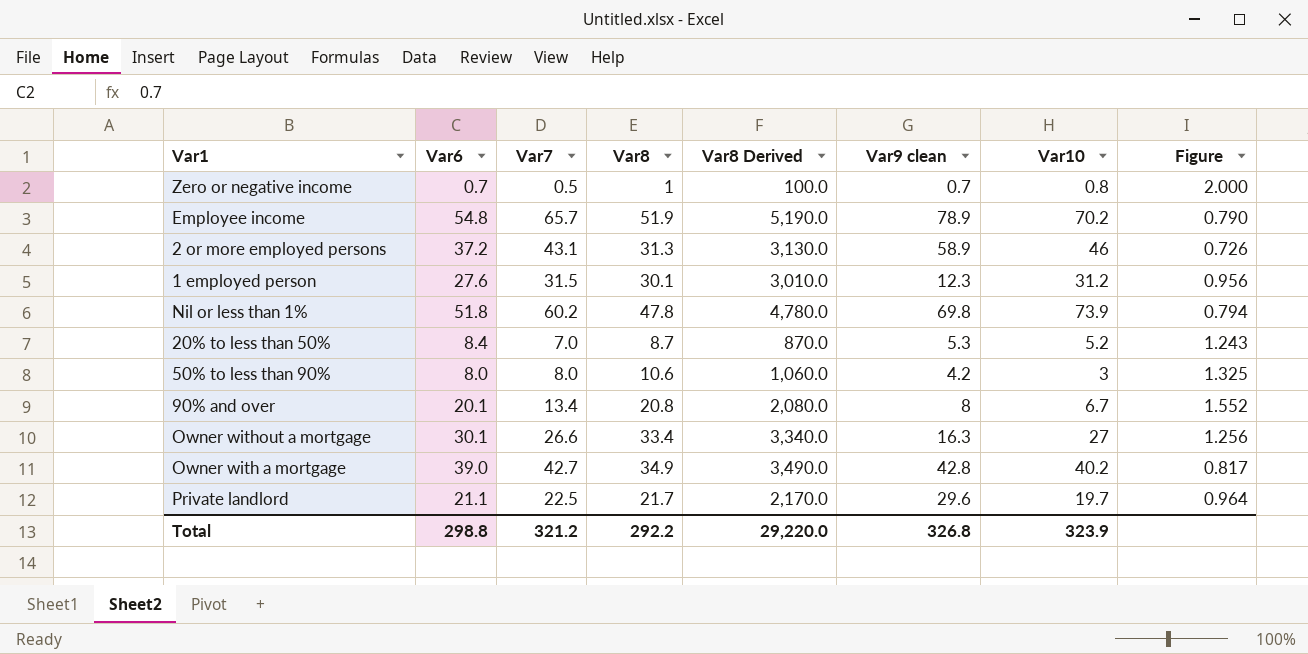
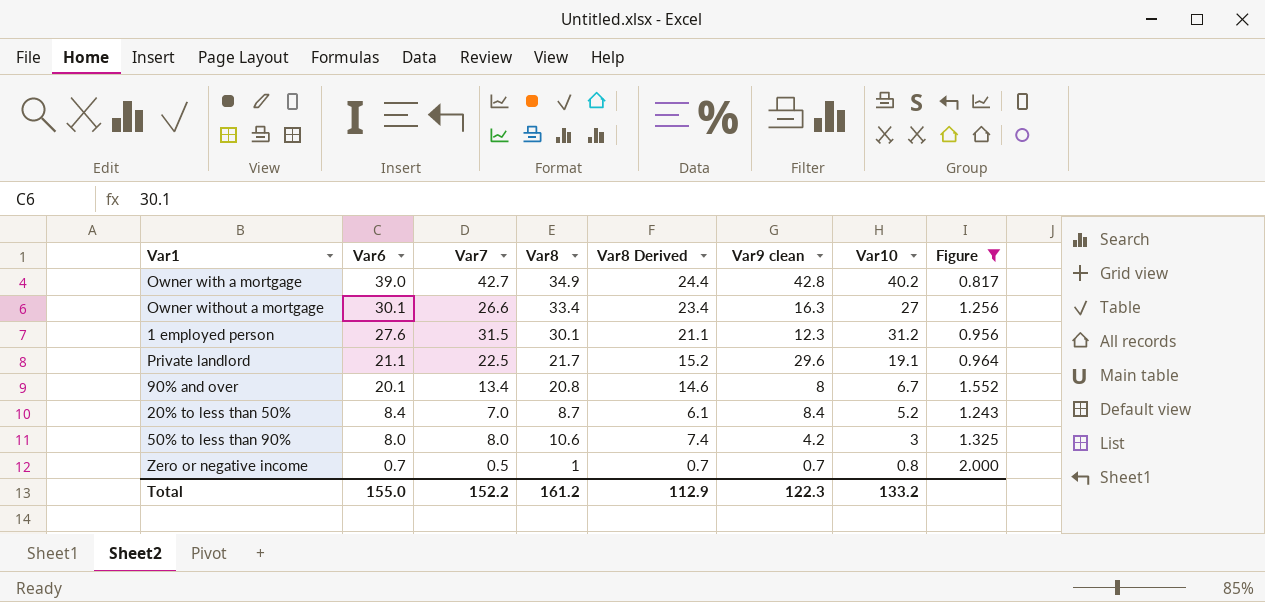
filter: none -> Figure >= 0.817
row order: none -> Var6 descending
column Var8 Derived | formula: [Var8] * 100 -> [Var8] * 0.7
Private landlord | Var10: 19.7 -> 19.1
20% to less than 50% | Var9 clean: 5.3 -> 8.4
Total | Var6: 298.8 -> 155.0
Total | Var7: 321.2 -> 152.2
Total | Var8: 292.2 -> 161.2
Total | Var8 Derived: 29,220.0 -> 112.9
Total | Var9 clean: 326.8 -> 122.3
Total | Var10: 323.9 -> 133.2

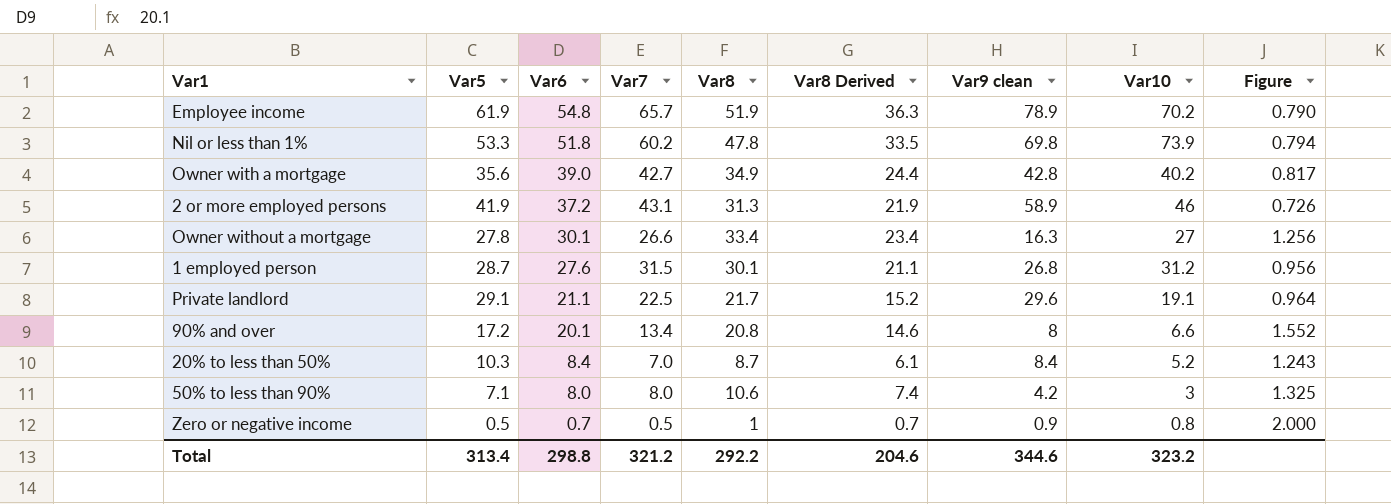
filter: Figure >= 0.817 -> none
column Var5 | position: none -> 2
1 employed person | Var9 clean: 12.3 -> 26.8
90% and over | Var10: 6.7 -> 6.6
Zero or negative income | Var9 clean: 0.7 -> 0.9
Total | Var6: 155.0 -> 298.8
Total | Var7: 152.2 -> 321.2
Total | Var8: 161.2 -> 292.2
Total | Var8 Derived: 112.9 -> 204.6
Total | Var9 clean: 122.3 -> 344.6
Total | Var10: 133.2 -> 323.2

